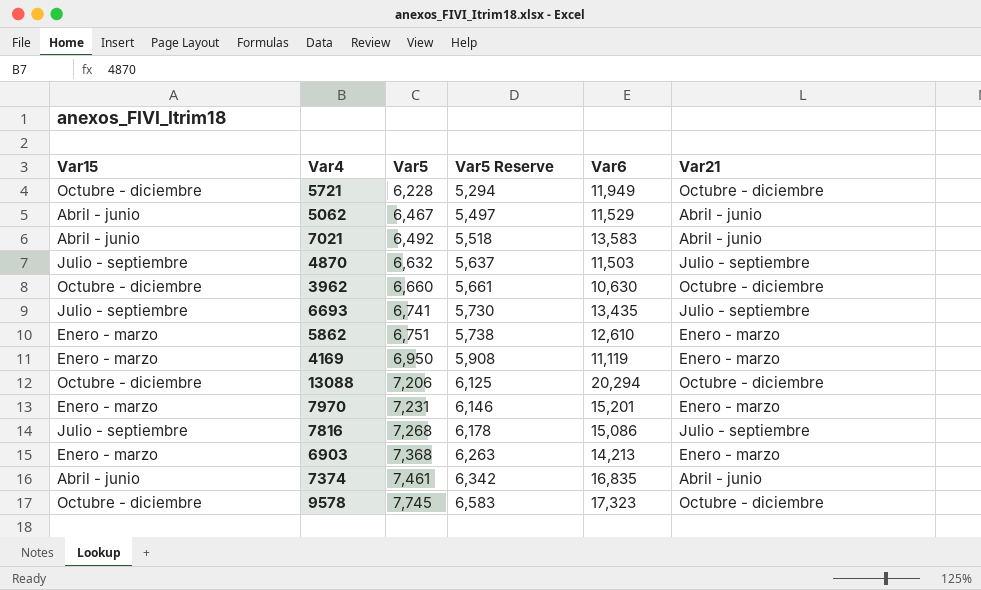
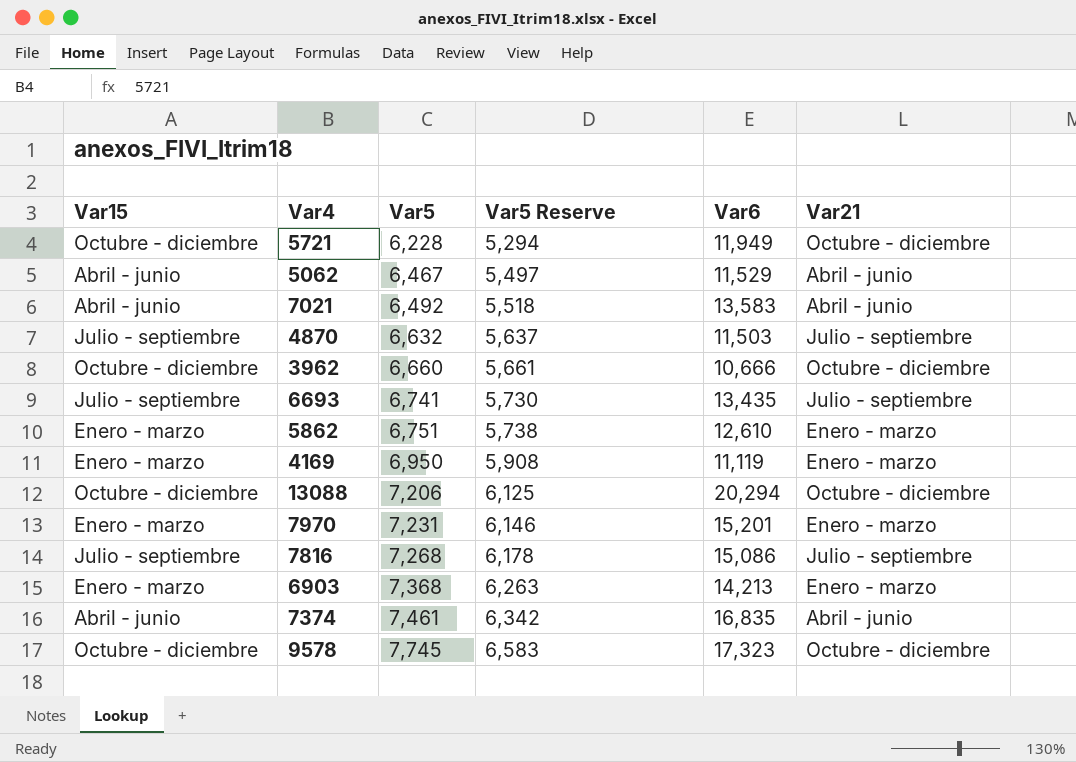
3962 | Var6: 10,630 -> 10,666

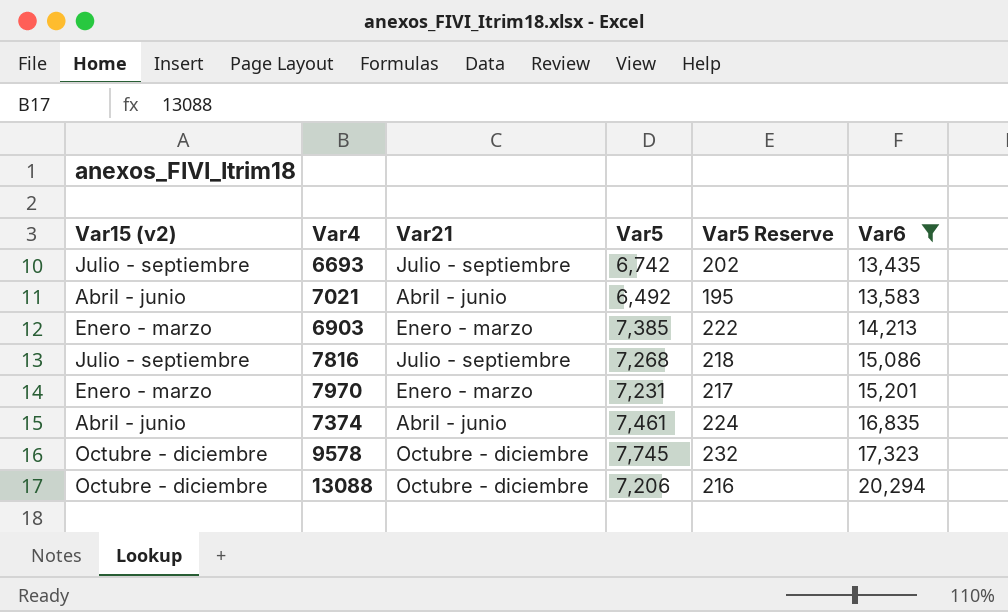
filter: none -> Var6 >= 13,435
row order: Var5 ascending -> Var6 ascending
column name: Var15 -> Var15 (v2)
column Var21 | position: 6 -> 3
column Var5 Reserve | formula: [Var5] * 0.85 -> [Var5] * 0.03
6693 | Var5: 6,741 -> 6,742
6903 | Var5: 7,368 -> 7,385

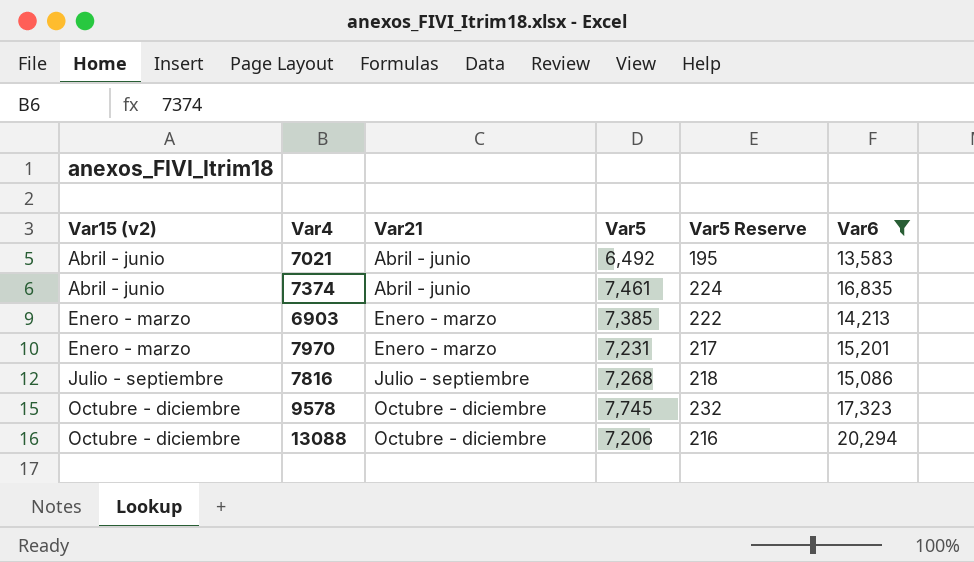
row order: Var6 ascending -> Var15 (v2) ascending
row 6693: Julio - septiembre | Julio - septiembre | 6,742 | 202 | 13,435 -> none

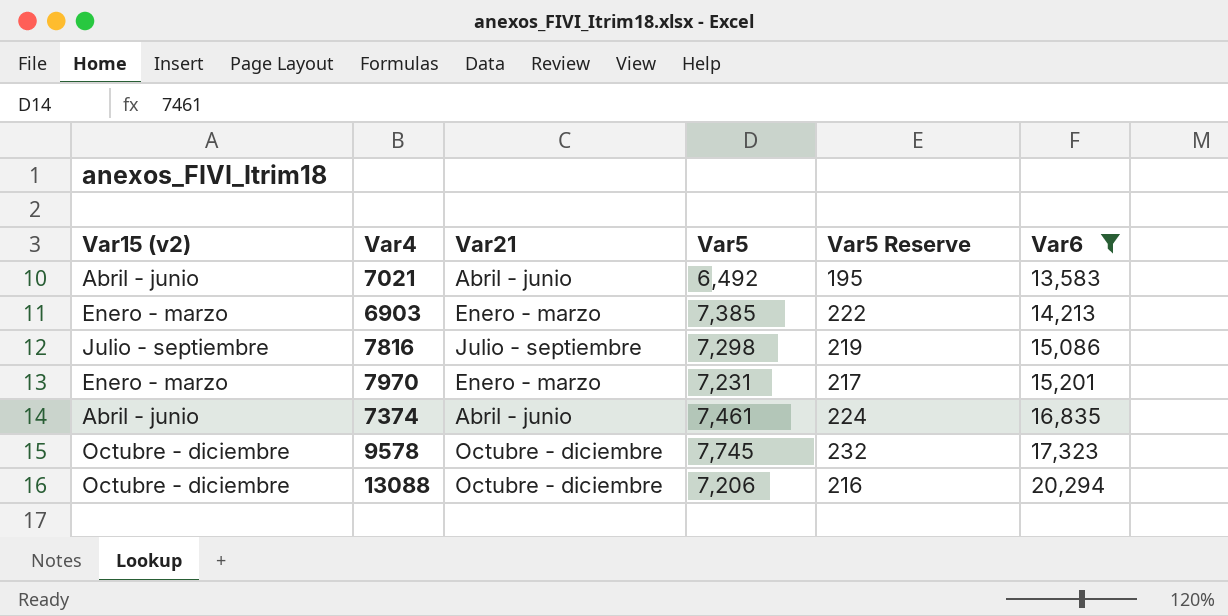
row order: Var15 (v2) ascending -> Var6 ascending
7816 | Var5: 7,268 -> 7,298
7816 | Var5 Reserve: 218 -> 219

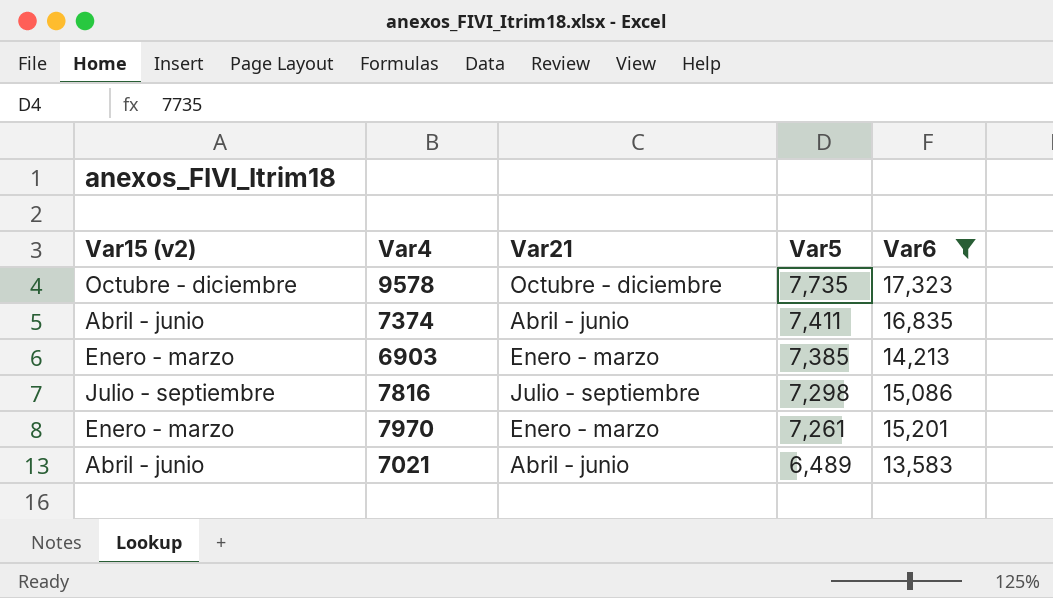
row order: Var6 ascending -> Var5 descending
column Var5 Reserve | formula: [Var5] * 0.03 -> none
row 13088: Octubre - diciembre | Octubre - diciembre | 7,206 | 216 | 20,294 -> none
9578 | Var5: 7,745 -> 7,735
7374 | Var5: 7,461 -> 7,411
7970 | Var5: 7,231 -> 7,261
7021 | Var5: 6,492 -> 6,489

